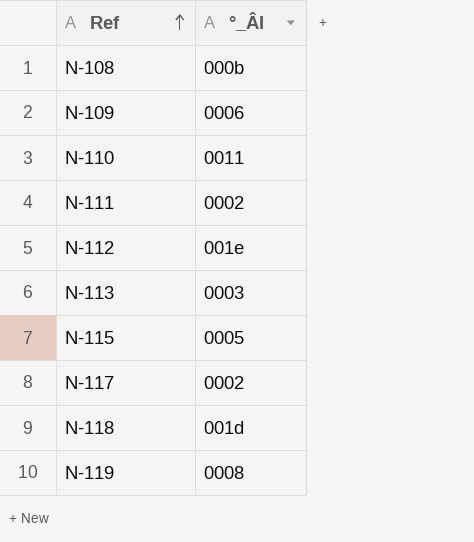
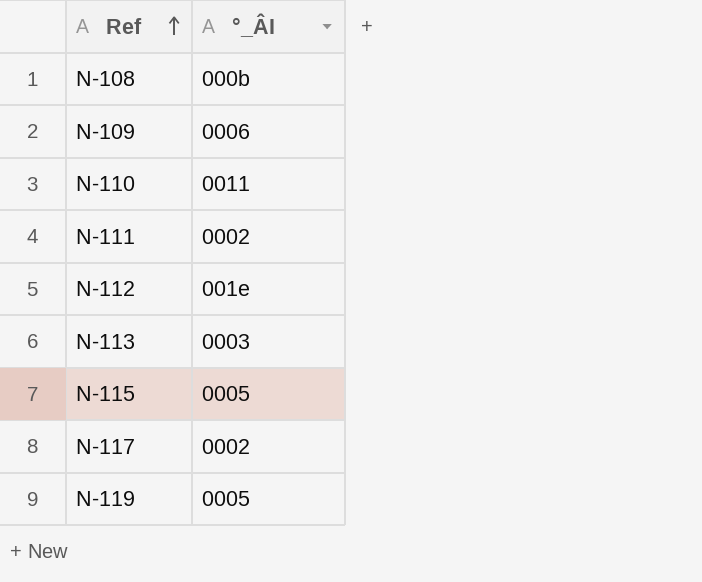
row N-118: 001d -> none
N-119 | °_ÂI: 0008 -> 0005

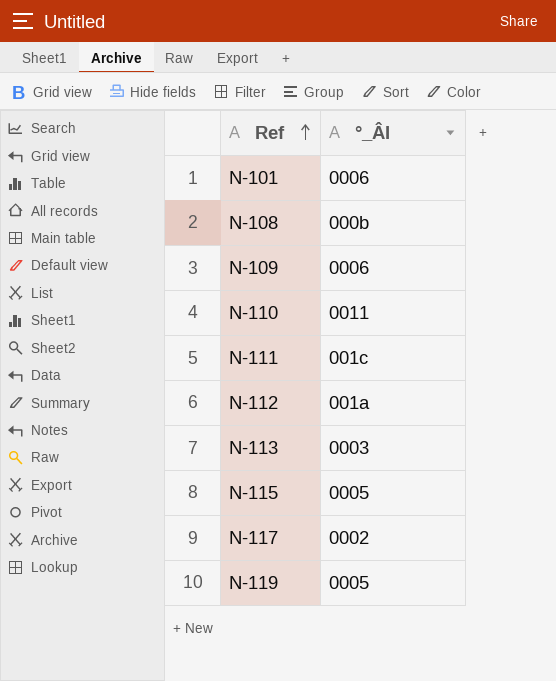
row N-101: none -> 0006
N-111 | °_ÂI: 0002 -> 001c
N-112 | °_ÂI: 001e -> 001a

